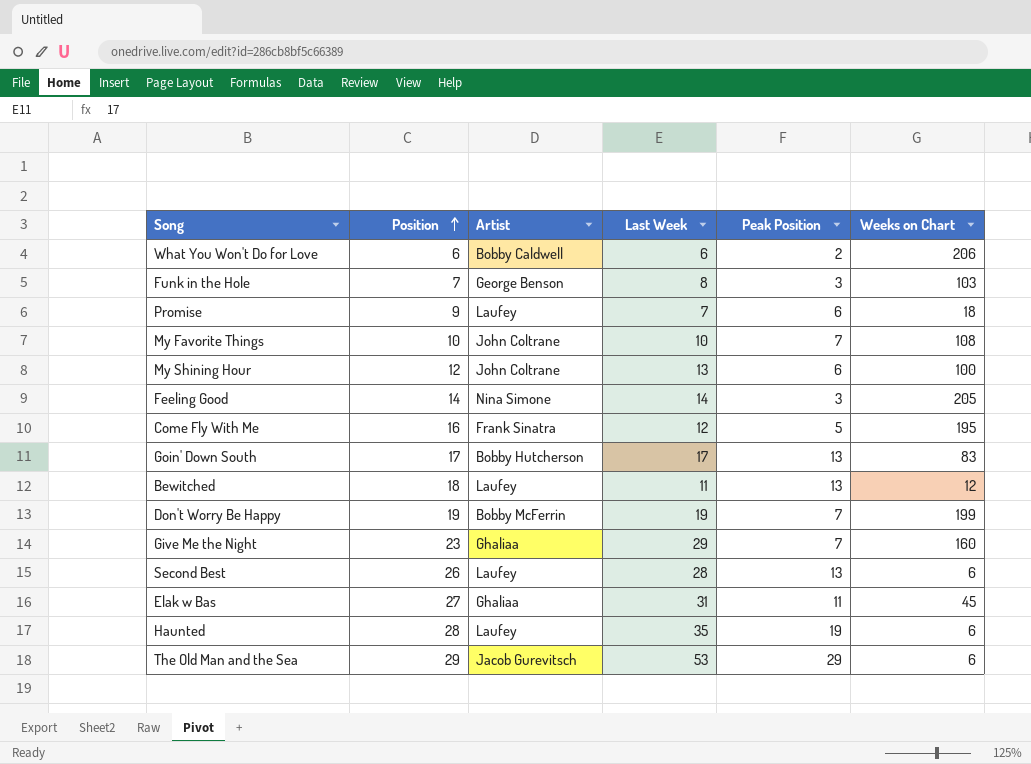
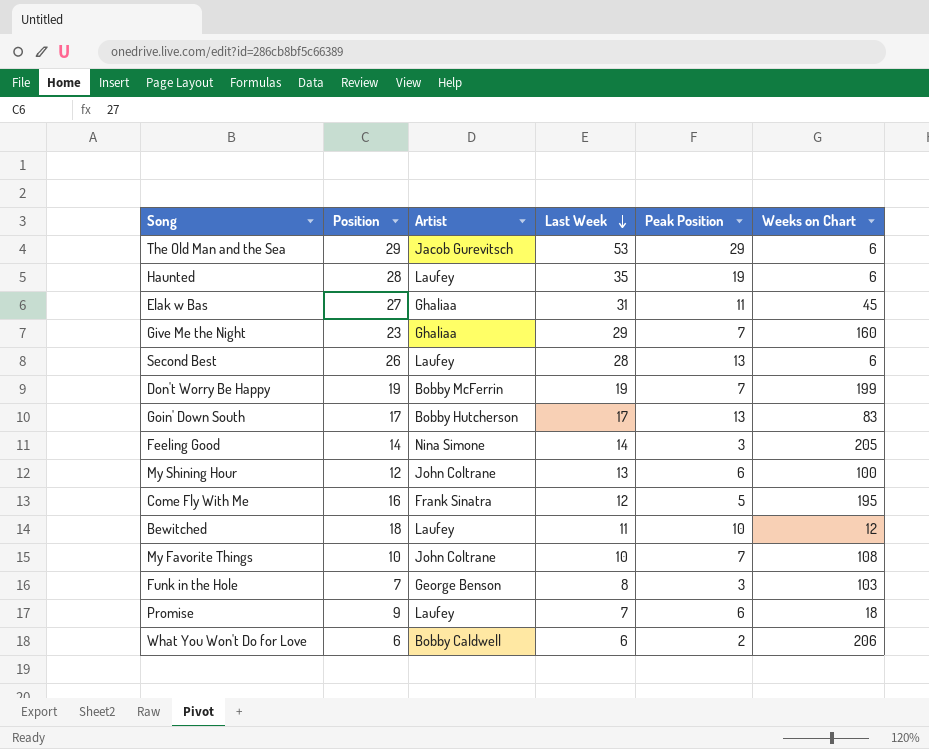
row order: Position ascending -> Last Week descending
Bewitched | Peak Position: 13 -> 10

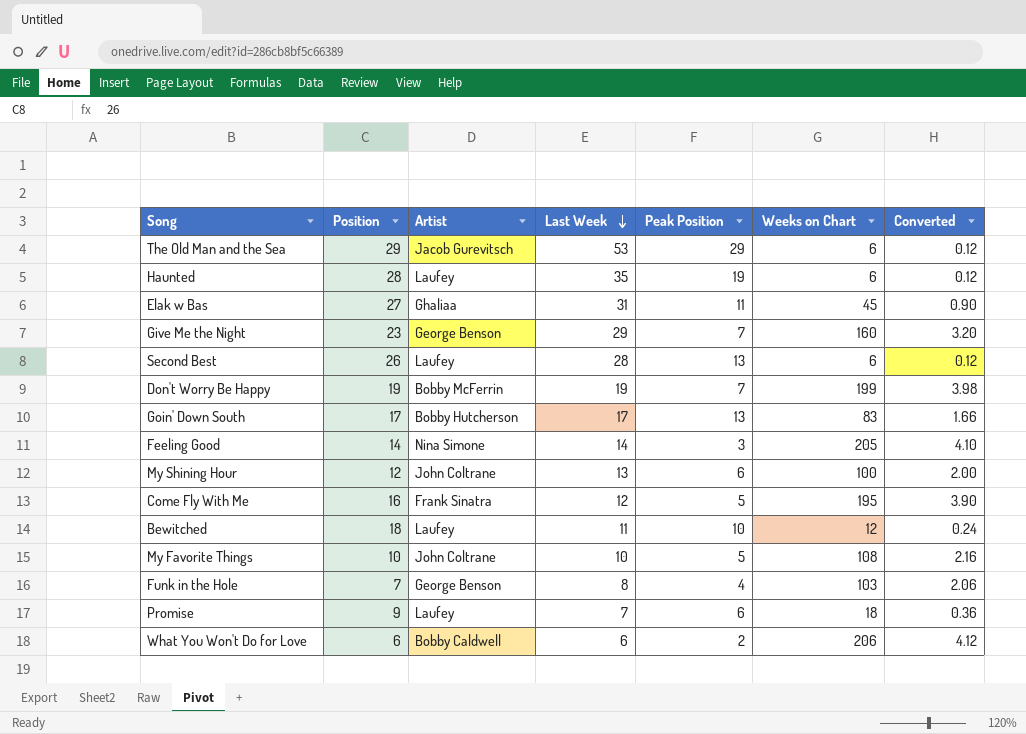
column Converted | formula: none -> [Weeks on Chart] * 0.02
Give Me the Night | Artist: Ghaliaa -> George Benson
My Favorite Things | Peak Position: 7 -> 5
Funk in the Hole | Peak Position: 3 -> 4

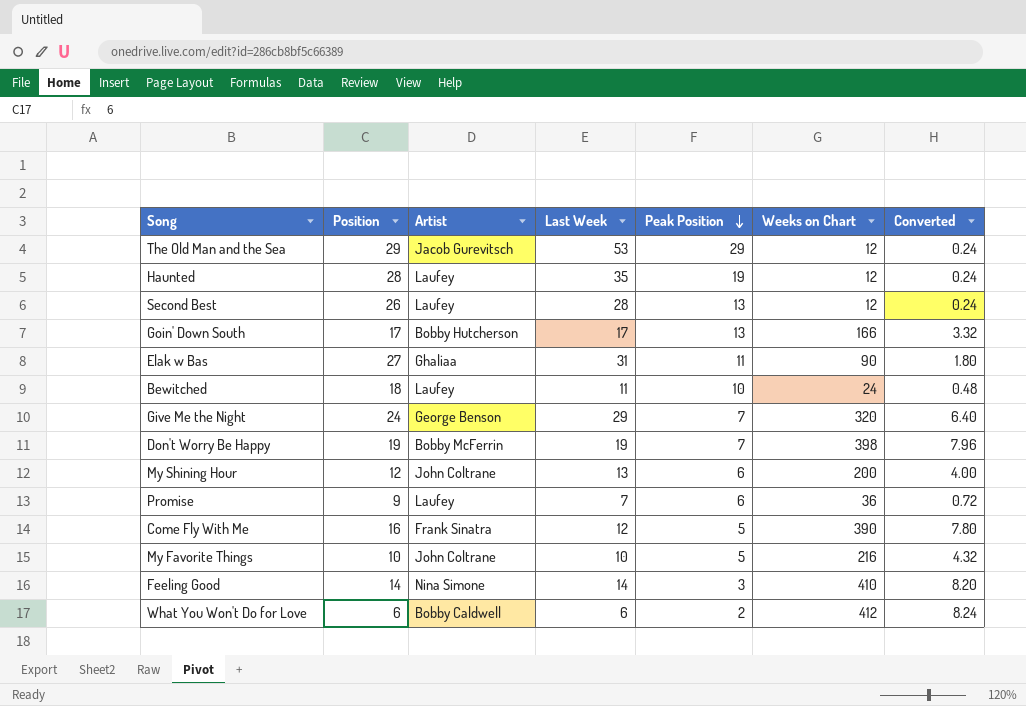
row order: Last Week descending -> Peak Position descending
row Funk in the Hole: 7 | George Benson | 8 | 4 | 103 | 2.06 -> none
The Old Man and the Sea | Weeks on Chart: 6 -> 12
The Old Man and the Sea | Converted: 0.12 -> 0.24
Haunted | Weeks on Chart: 6 -> 12
Haunted | Converted: 0.12 -> 0.24
Second Best | Weeks on Chart: 6 -> 12
Second Best | Converted: 0.12 -> 0.24
Goin' Down South | Weeks on Chart: 83 -> 166
Goin' Down South | Converted: 1.66 -> 3.32
Elak w Bas | Weeks on Chart: 45 -> 90
Elak w Bas | Converted: 0.90 -> 1.80
Bewitched | Weeks on Chart: 12 -> 24
Bewitched | Converted: 0.24 -> 0.48
Give Me the Night | Position: 23 -> 24
Give Me the Night | Weeks on Chart: 160 -> 320
Give Me the Night | Converted: 3.20 -> 6.40
Don't Worry Be Happy | Weeks on Chart: 199 -> 398
Don't Worry Be Happy | Converted: 3.98 -> 7.96
My Shining Hour | Weeks on Chart: 100 -> 200
My Shining Hour | Converted: 2.00 -> 4.00
Promise | Weeks on Chart: 18 -> 36
Promise | Converted: 0.36 -> 0.72
Come Fly With Me | Weeks on Chart: 195 -> 390
Come Fly With Me | Converted: 3.90 -> 7.80
My Favorite Things | Weeks on Chart: 108 -> 216
My Favorite Things | Converted: 2.16 -> 4.32
Feeling Good | Weeks on Chart: 205 -> 410
Feeling Good | Converted: 4.10 -> 8.20
What You Won't Do for Love | Weeks on Chart: 206 -> 412
What You Won't Do for Love | Converted: 4.12 -> 8.24

